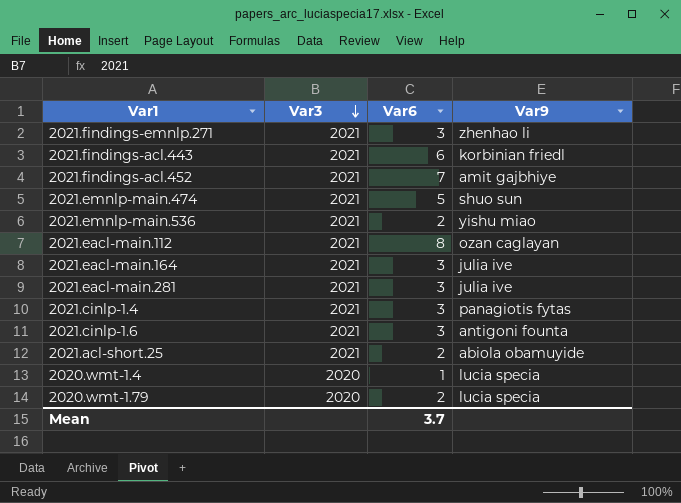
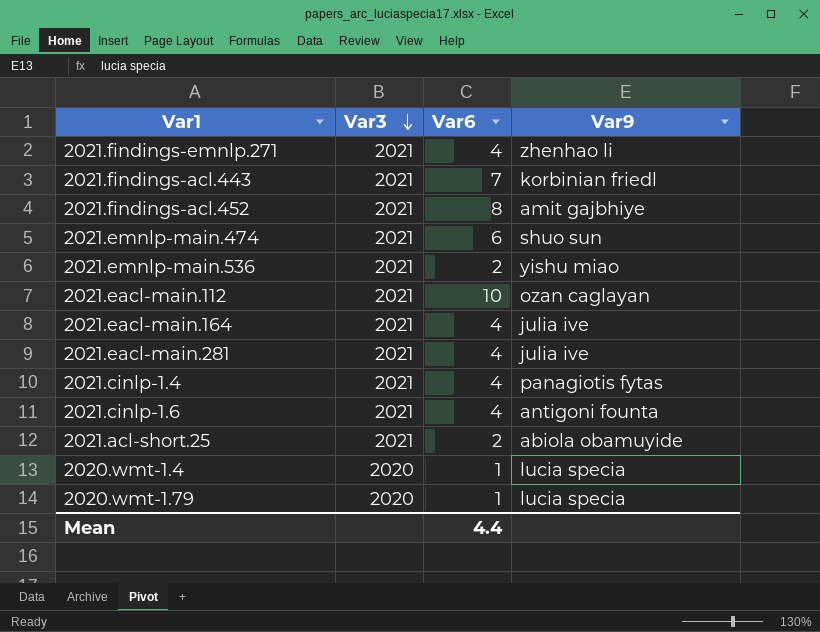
2021.findings-emnlp.271 | Var6: 3 -> 4
2021.findings-acl.443 | Var6: 6 -> 7
2021.findings-acl.452 | Var6: 7 -> 8
2021.emnlp-main.474 | Var6: 5 -> 6
2021.eacl-main.112 | Var6: 8 -> 10
2021.eacl-main.164 | Var6: 3 -> 4
2021.eacl-main.281 | Var6: 3 -> 4
2021.cinlp-1.4 | Var6: 3 -> 4
2021.cinlp-1.6 | Var6: 3 -> 4
2020.wmt-1.79 | Var6: 2 -> 1
Mean | Var6: 3.7 -> 4.4

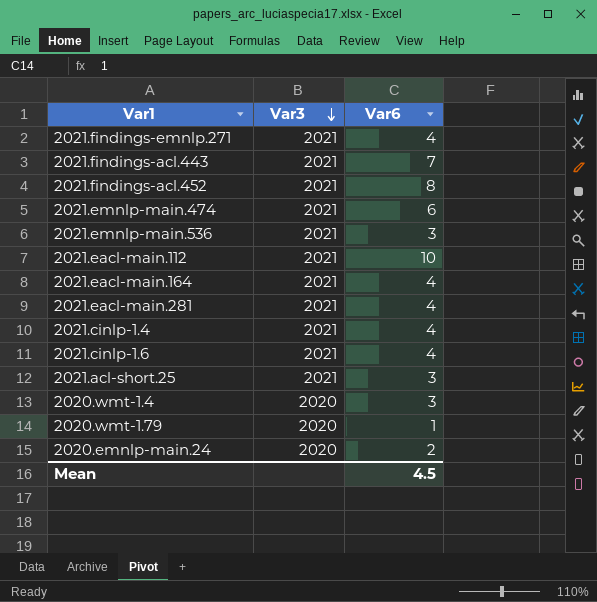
column Var9 | position: 4 -> none
2021.emnlp-main.536 | Var6: 2 -> 3
2021.acl-short.25 | Var6: 2 -> 3
2020.wmt-1.4 | Var6: 1 -> 3
row 2020.emnlp-main.24: none -> 2020 | 2
Mean | Var6: 4.4 -> 4.5

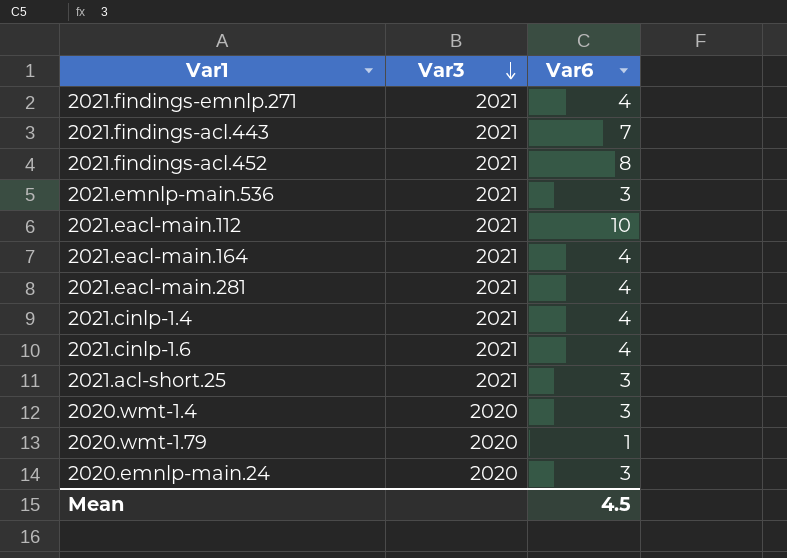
row 2021.emnlp-main.474: 2021 | 6 -> none
2020.emnlp-main.24 | Var6: 2 -> 3

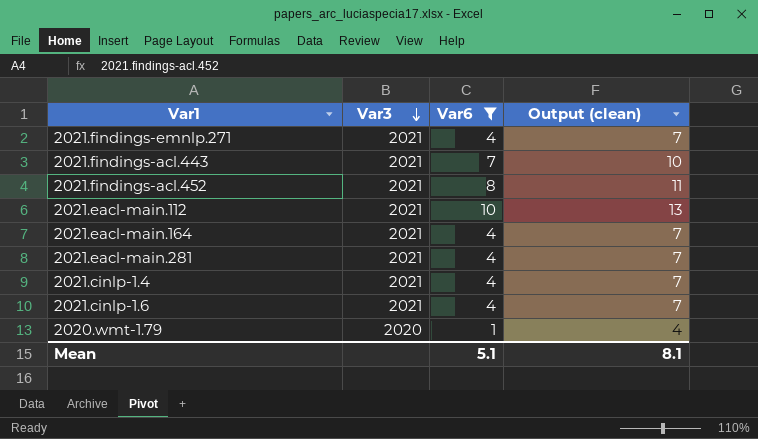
filter: none -> Var6 != 3
column Output (clean) | formula: none -> [Var6] + 3
Mean | Var6: 4.5 -> 5.1

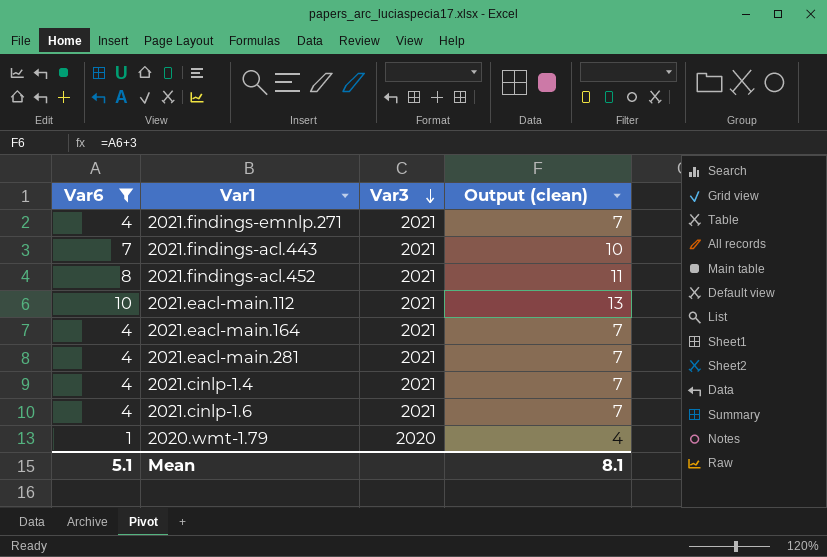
column Var6 | position: 3 -> 1

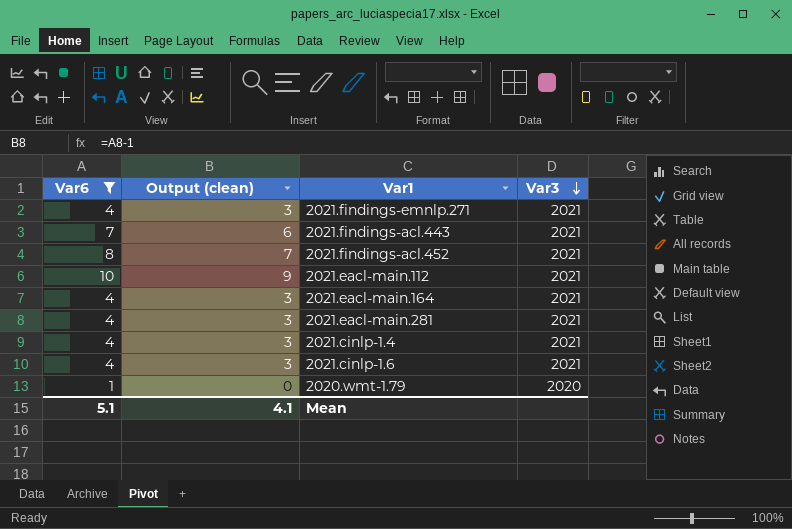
column Output (clean) | formula: [Var6] + 3 -> [Var6] - 1
column Output (clean) | position: 4 -> 2
Mean | Output (clean): 8.1 -> 4.1

